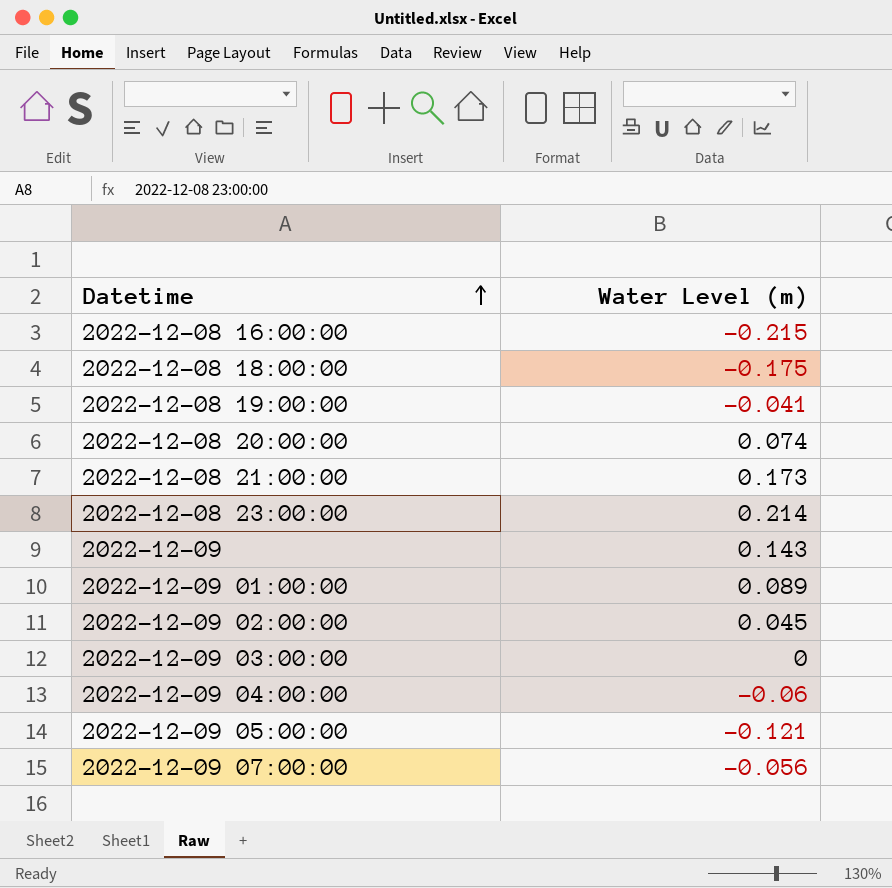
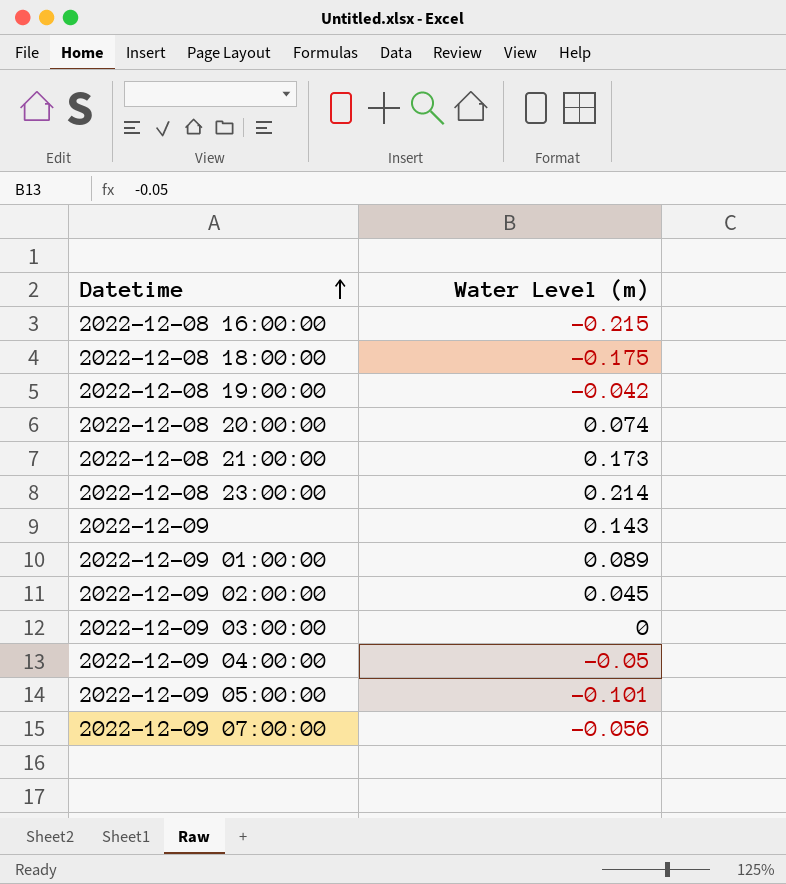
2022-12-08 19:00:00 | Water Level (m): -0.041 -> -0.042
2022-12-09 04:00:00 | Water Level (m): -0.06 -> -0.05
2022-12-09 05:00:00 | Water Level (m): -0.121 -> -0.101

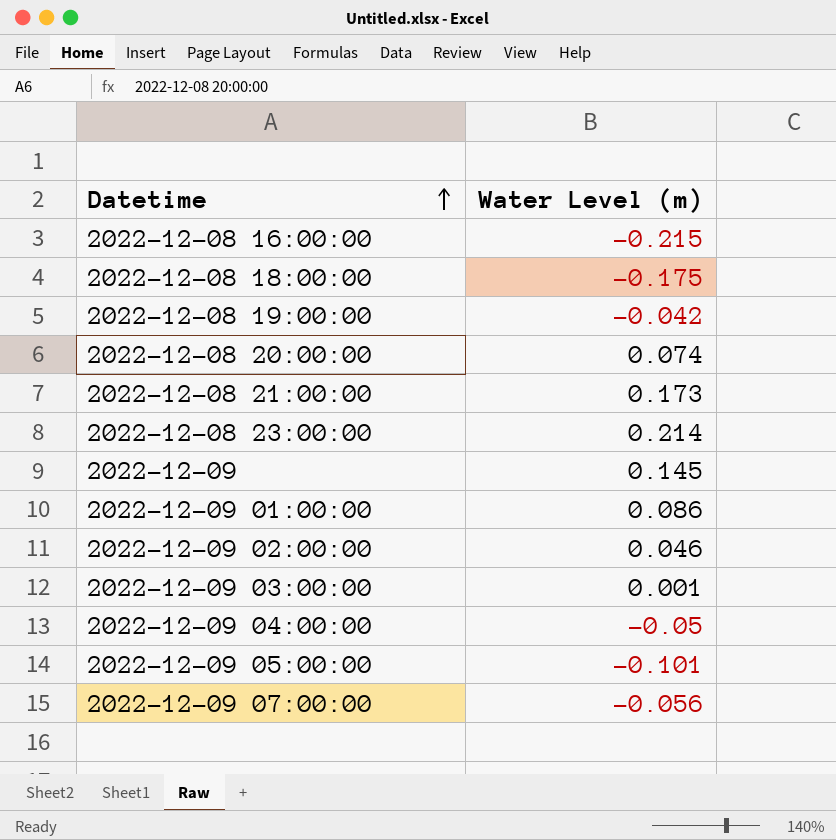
2022-12-09 | Water Level (m): 0.143 -> 0.145
2022-12-09 01:00:00 | Water Level (m): 0.089 -> 0.086
2022-12-09 02:00:00 | Water Level (m): 0.045 -> 0.046
2022-12-09 03:00:00 | Water Level (m): 0 -> 0.001

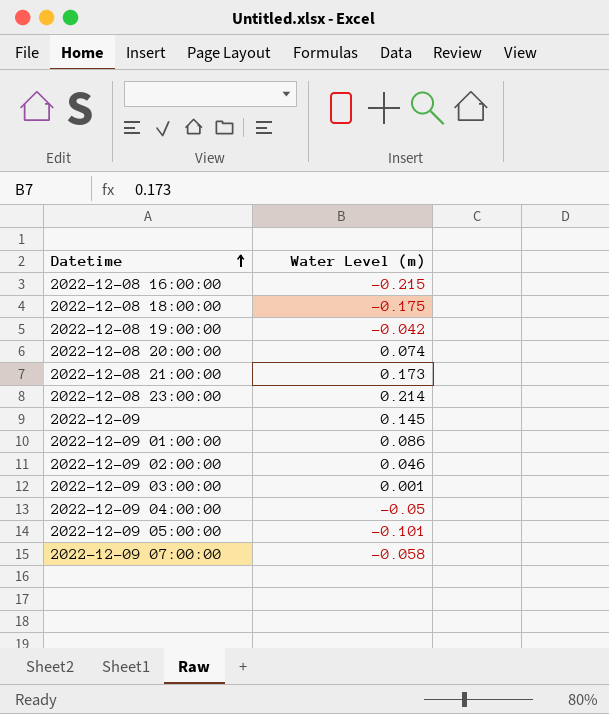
2022-12-09 07:00:00 | Water Level (m): -0.056 -> -0.058

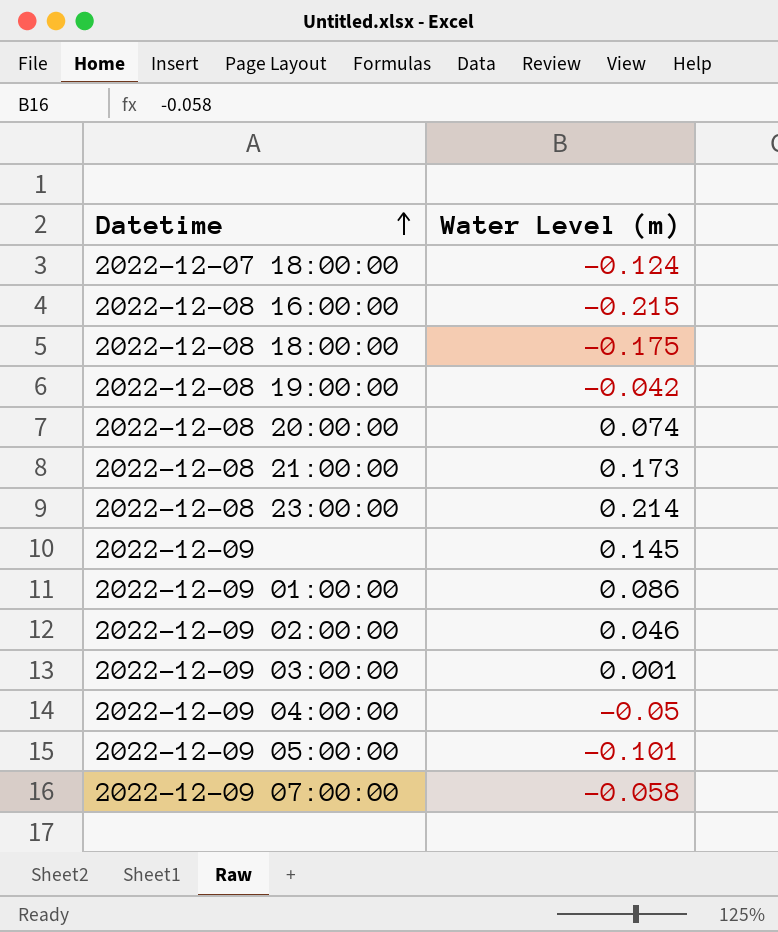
row 2022-12-07 18:00:00: none -> -0.124

